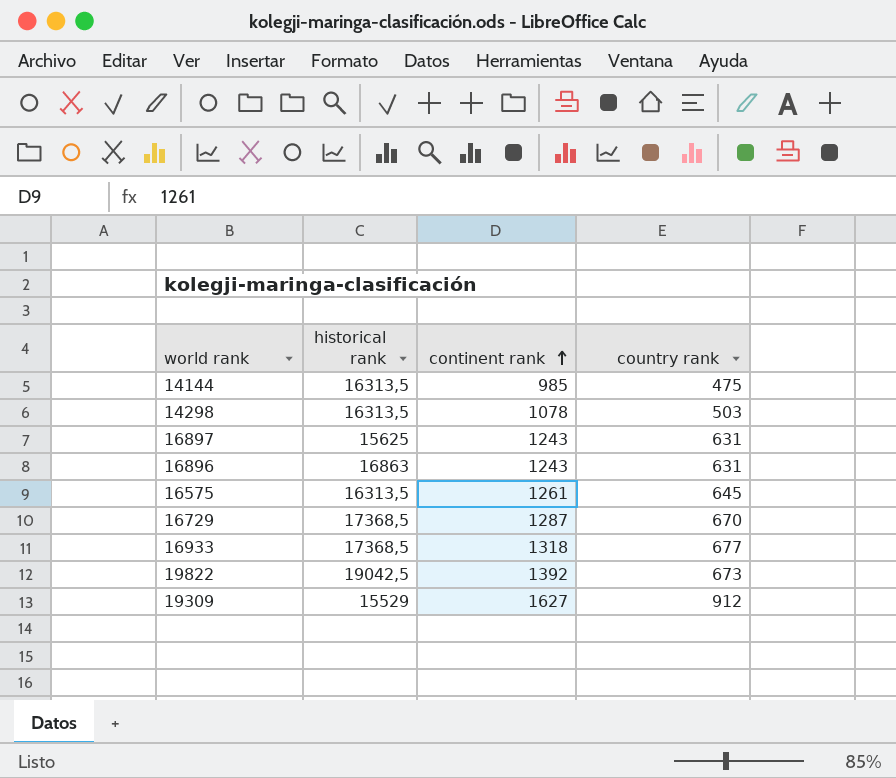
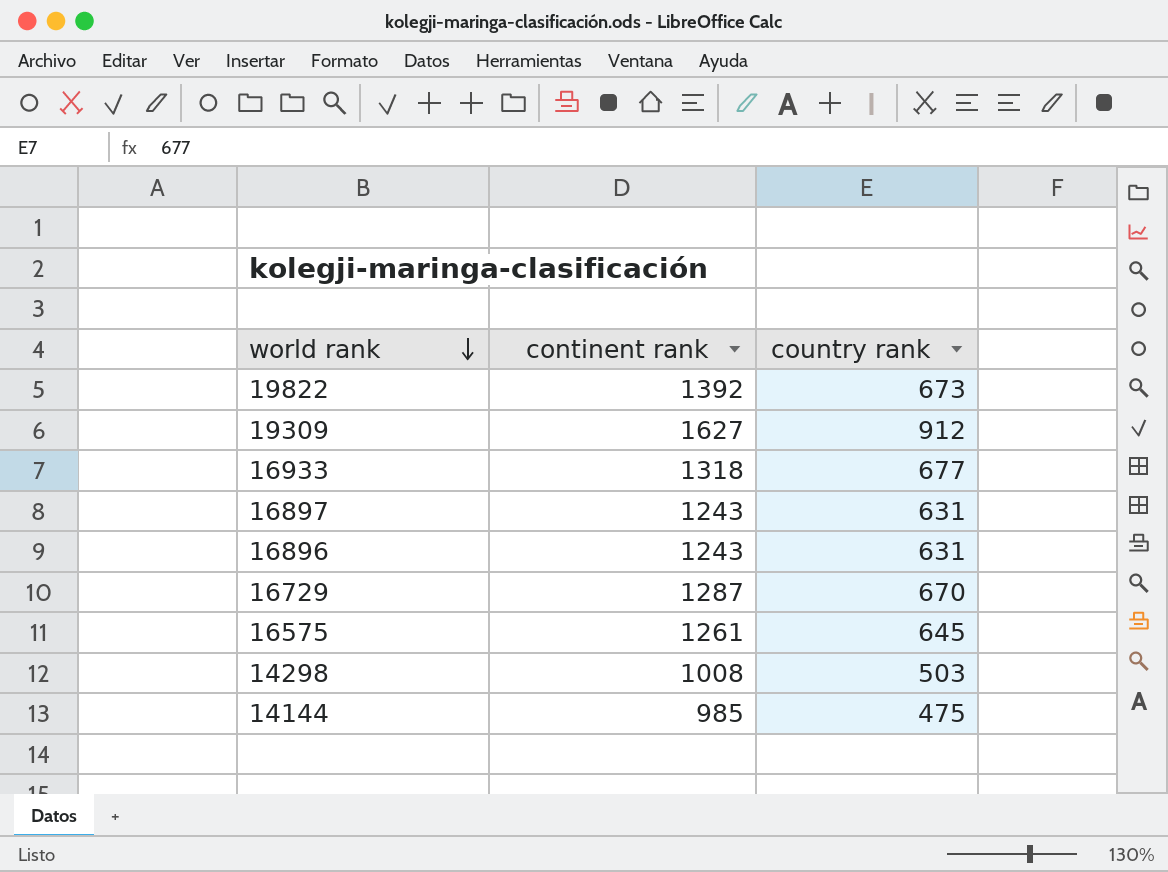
row order: continent rank ascending -> world rank descending
column historical rank | position: 2 -> none
14298 | continent rank: 1078 -> 1008

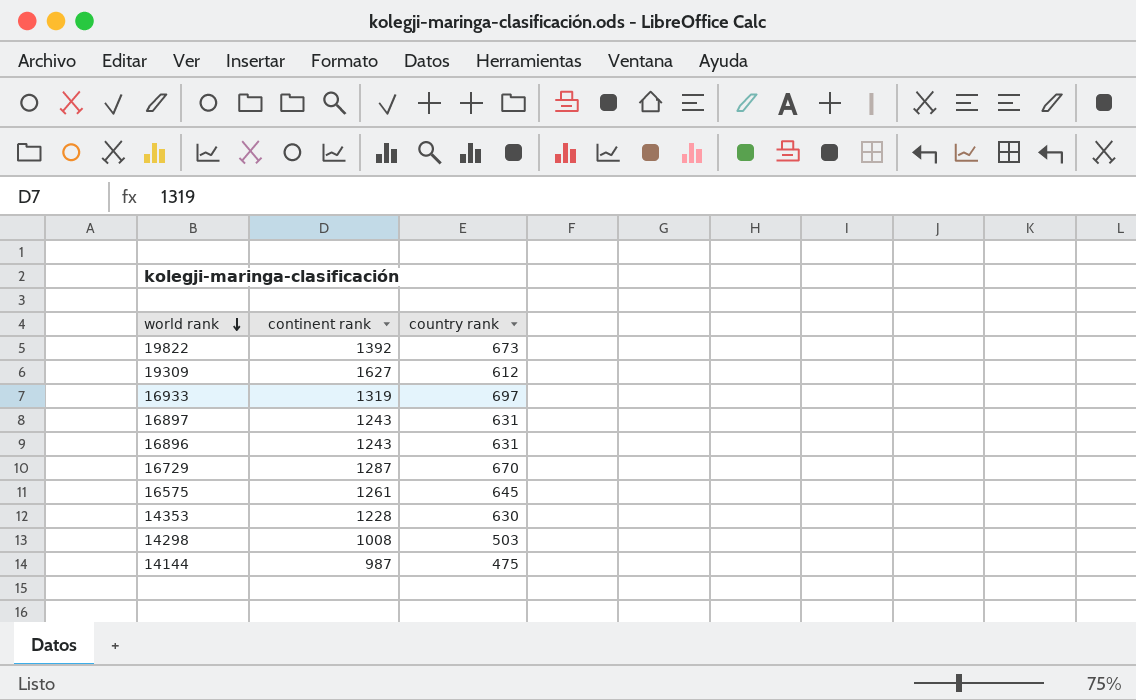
19309 | country rank: 912 -> 612
16933 | continent rank: 1318 -> 1319
16933 | country rank: 677 -> 697
row 14353: none -> 1228 | 630
14144 | continent rank: 985 -> 987

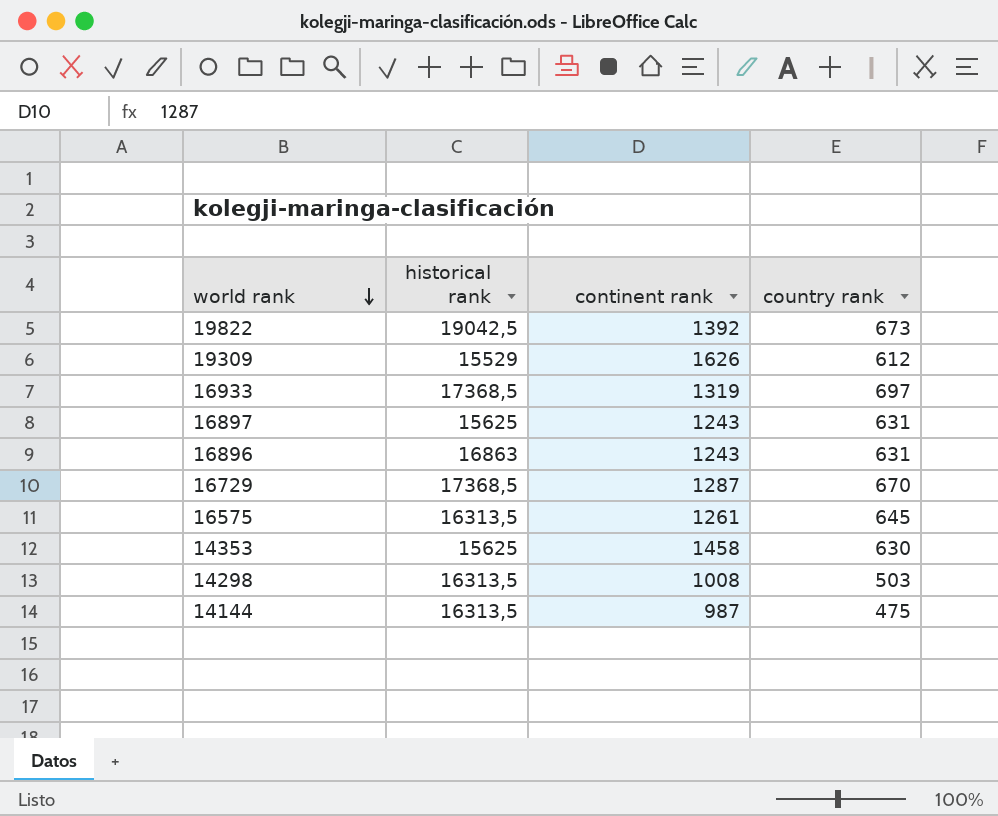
column historical rank | position: none -> 2
19309 | continent rank: 1627 -> 1626
14353 | continent rank: 1228 -> 1458

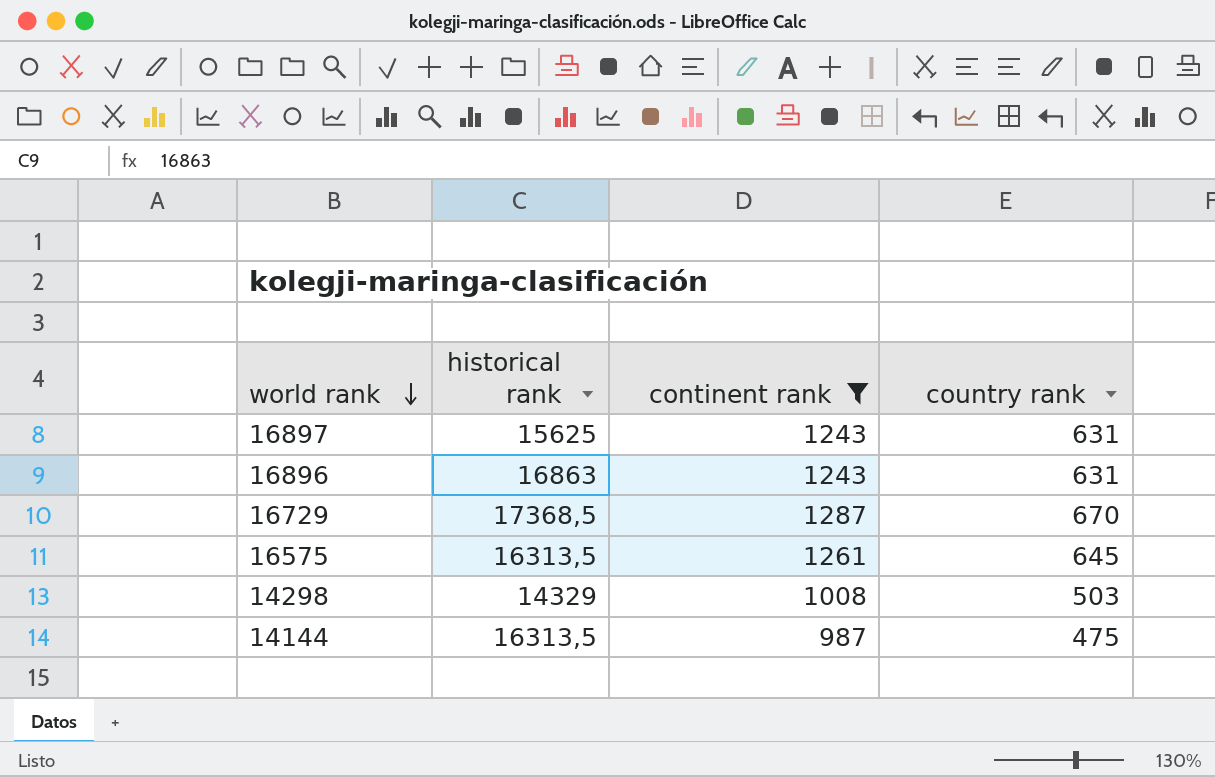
filter: none -> continent rank <= 1287
14298 | historical rank: 16313,5 -> 14329

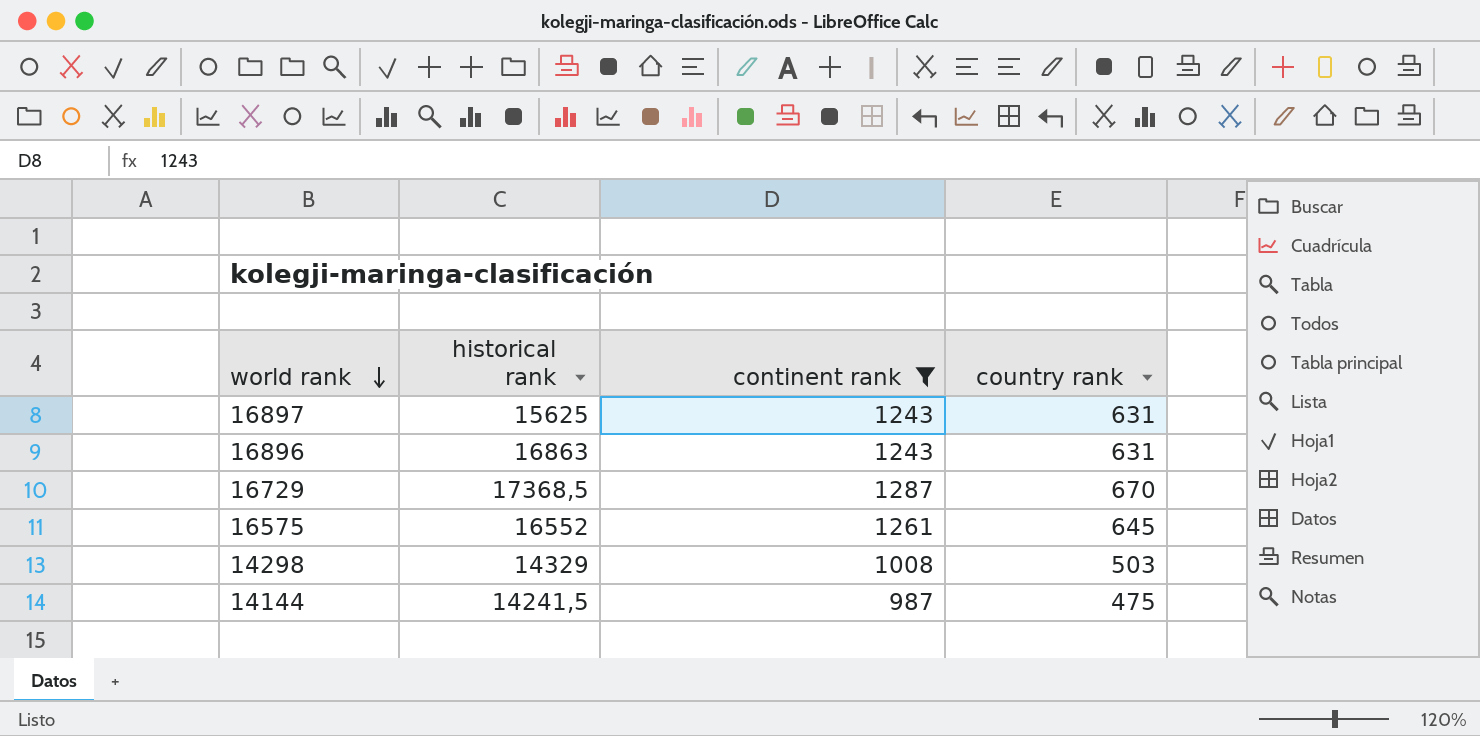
16575 | historical rank: 16313,5 -> 16552
14144 | historical rank: 16313,5 -> 14241,5

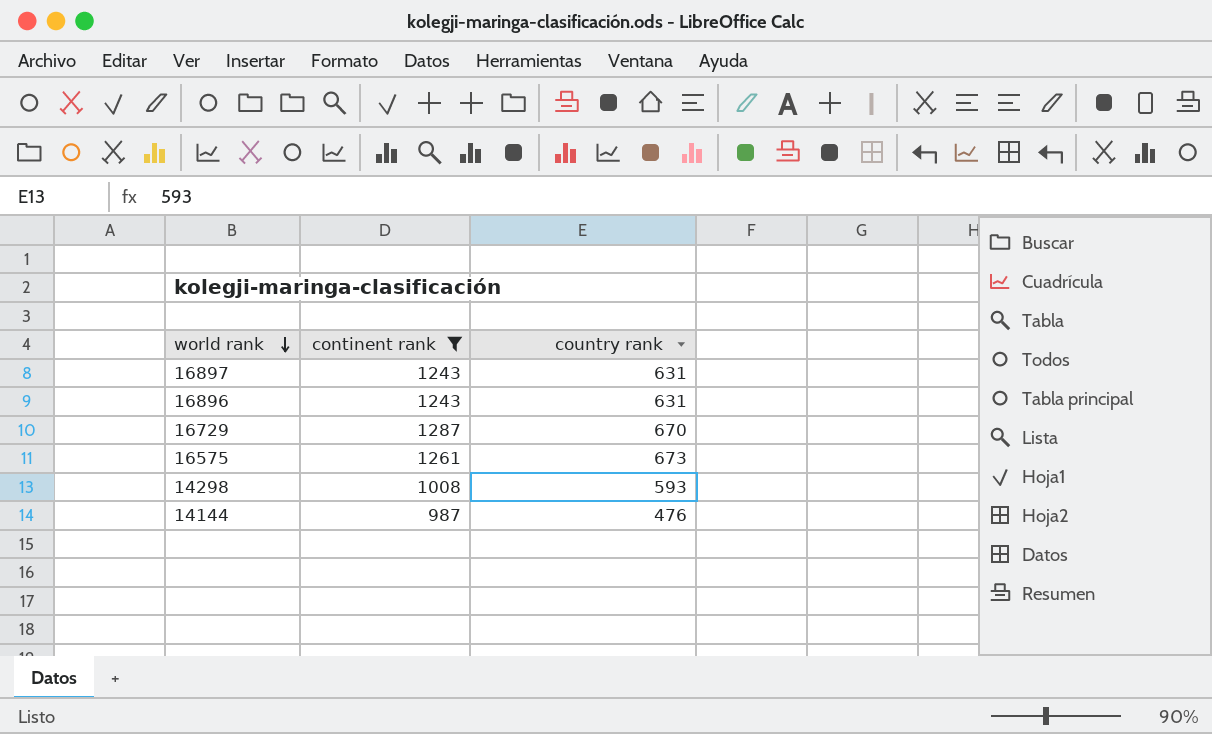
column historical rank | position: 2 -> none
16575 | country rank: 645 -> 673
14298 | country rank: 503 -> 593
14144 | country rank: 475 -> 476

